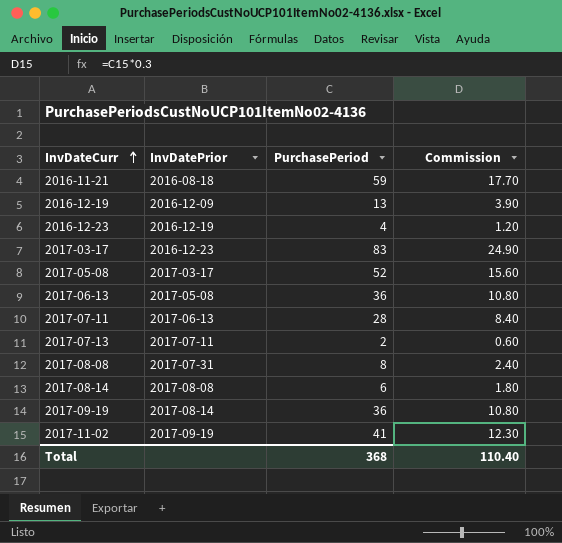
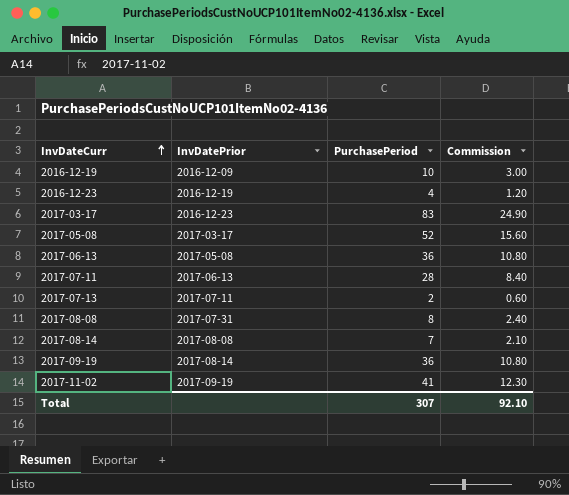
row 2016-11-21: 2016-08-18 | 59 | 17.70 -> none
2016-12-19 | PurchasePeriod: 13 -> 10
2016-12-19 | Commission: 3.90 -> 3.00
2017-08-14 | PurchasePeriod: 6 -> 7
2017-08-14 | Commission: 1.80 -> 2.10
Total | PurchasePeriod: 368 -> 307
Total | Commission: 110.40 -> 92.10

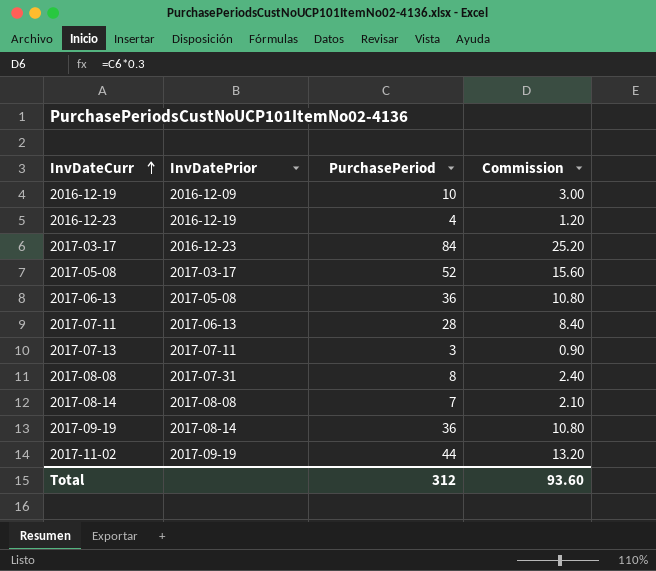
2017-03-17 | PurchasePeriod: 83 -> 84
2017-03-17 | Commission: 24.90 -> 25.20
2017-07-13 | PurchasePeriod: 2 -> 3
2017-07-13 | Commission: 0.60 -> 0.90
2017-11-02 | PurchasePeriod: 41 -> 44
2017-11-02 | Commission: 12.30 -> 13.20
Total | PurchasePeriod: 307 -> 312
Total | Commission: 92.10 -> 93.60

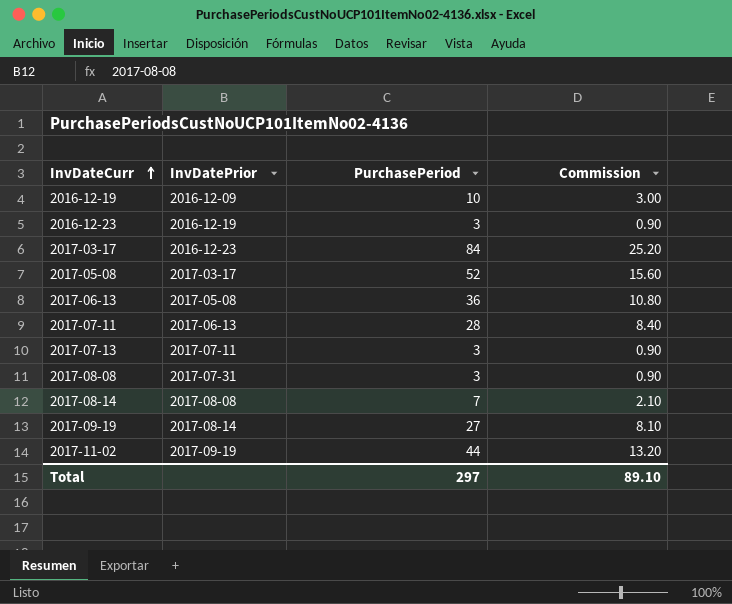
2016-12-23 | PurchasePeriod: 4 -> 3
2016-12-23 | Commission: 1.20 -> 0.90
2017-08-08 | PurchasePeriod: 8 -> 3
2017-08-08 | Commission: 2.40 -> 0.90
2017-09-19 | PurchasePeriod: 36 -> 27
2017-09-19 | Commission: 10.80 -> 8.10
Total | PurchasePeriod: 312 -> 297
Total | Commission: 93.60 -> 89.10

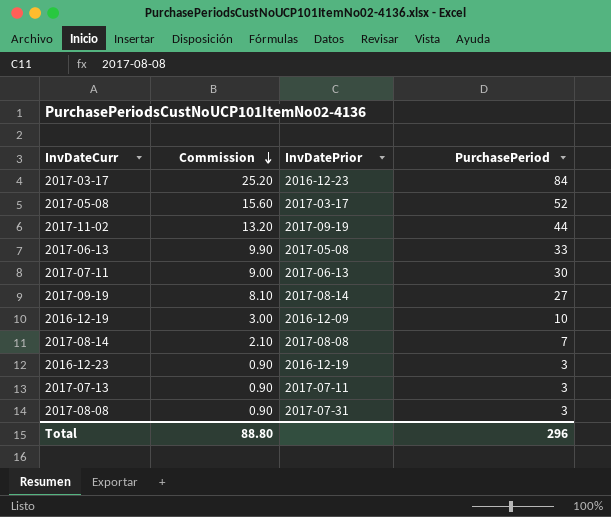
row order: InvDateCurr ascending -> Commission descending
column Commission | position: 4 -> 2
2017-06-13 | Commission: 10.80 -> 9.90
2017-06-13 | PurchasePeriod: 36 -> 33
2017-07-11 | Commission: 8.40 -> 9.00
2017-07-11 | PurchasePeriod: 28 -> 30
Total | Commission: 89.10 -> 88.80
Total | PurchasePeriod: 297 -> 296

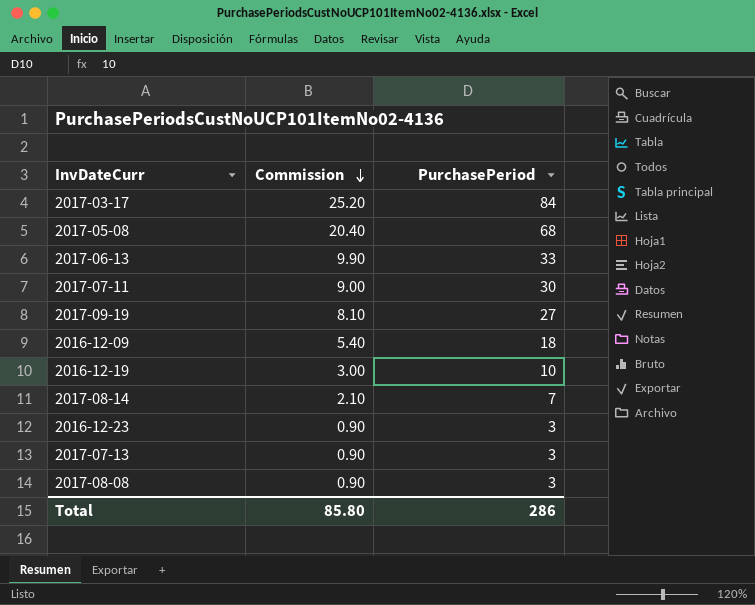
column InvDatePrior | position: 3 -> none
row 2017-11-02: 13.20 | 2017-09-19 | 44 -> none
2017-05-08 | Commission: 15.60 -> 20.40
2017-05-08 | PurchasePeriod: 52 -> 68
row 2016-12-09: none -> 5.40 | 18
Total | Commission: 88.80 -> 85.80
Total | PurchasePeriod: 296 -> 286

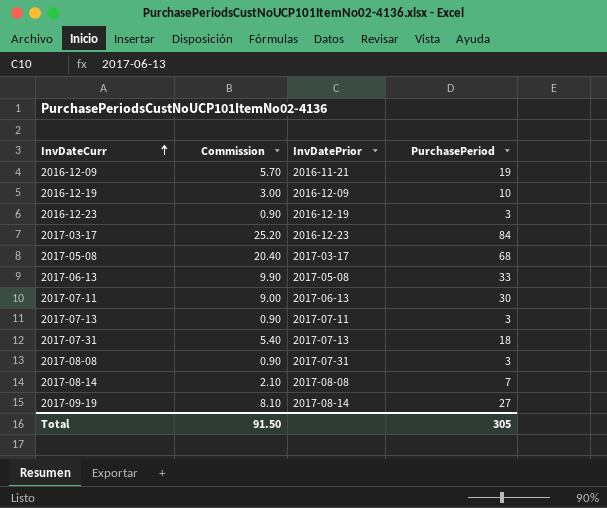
row order: Commission descending -> InvDateCurr ascending
column InvDatePrior | position: none -> 3
2016-12-09 | Commission: 5.40 -> 5.70
2016-12-09 | PurchasePeriod: 18 -> 19
row 2017-07-31: none -> 5.40 | 2017-07-13 | 18
Total | Commission: 85.80 -> 91.50
Total | PurchasePeriod: 286 -> 305

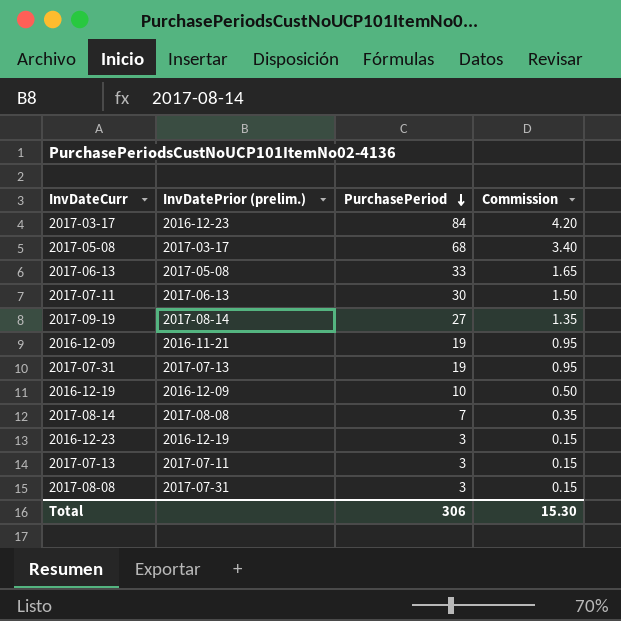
row order: InvDateCurr ascending -> PurchasePeriod descending
column name: InvDatePrior -> InvDatePrior (prelim.)
column Commission | formula: [PurchasePeriod] * 0.3 -> [PurchasePeriod] * 0.05
column Commission | position: 2 -> 4
2017-07-31 | PurchasePeriod: 18 -> 19
Total | PurchasePeriod: 305 -> 306
Total | Commission: 91.50 -> 15.30

